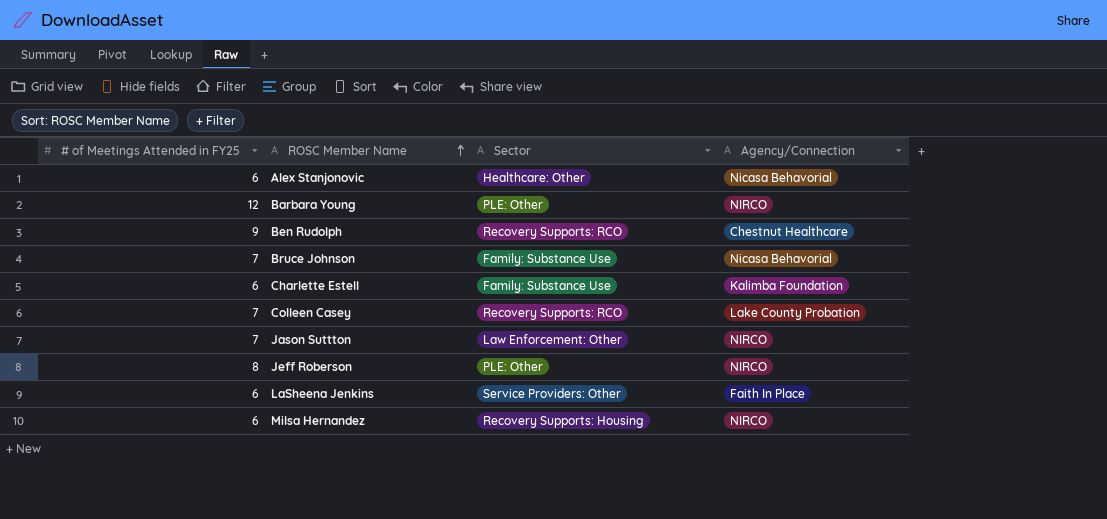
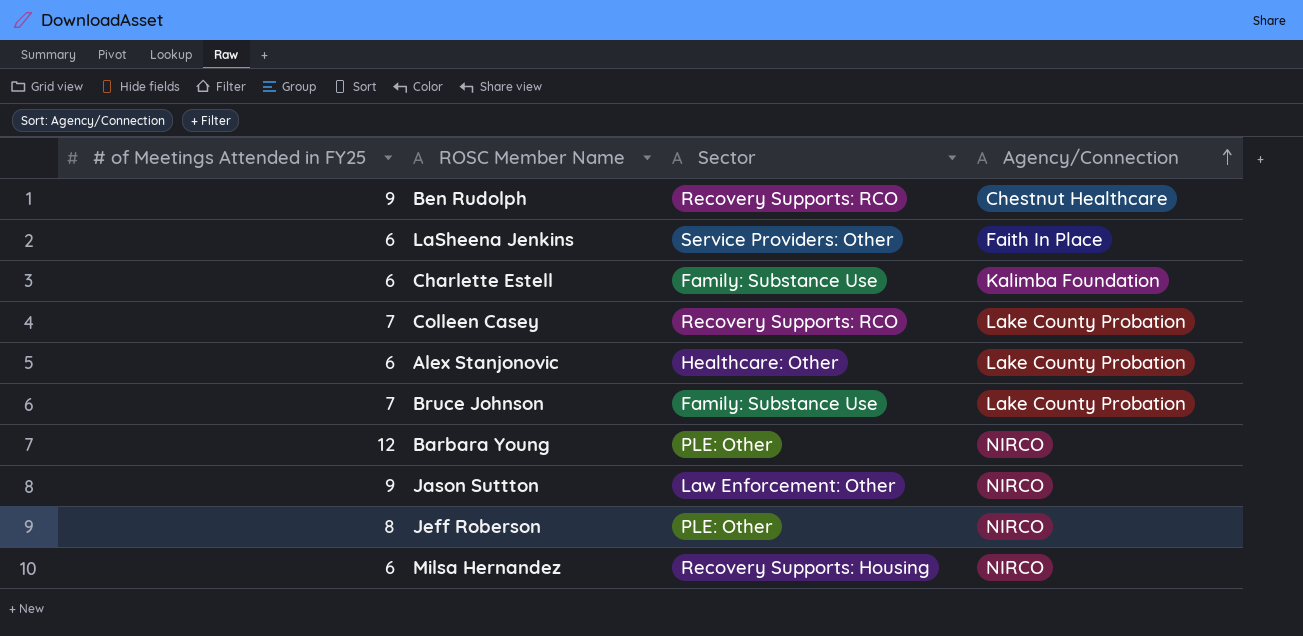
row order: ROSC Member Name ascending -> Agency/Connection ascending
Alex Stanjonovic | Agency/Connection: Nicasa Behavorial -> Lake County Probation
Bruce Johnson | Agency/Connection: Nicasa Behavorial -> Lake County Probation
Jason Suttton | # of Meetings Attended in FY25: 7 -> 9

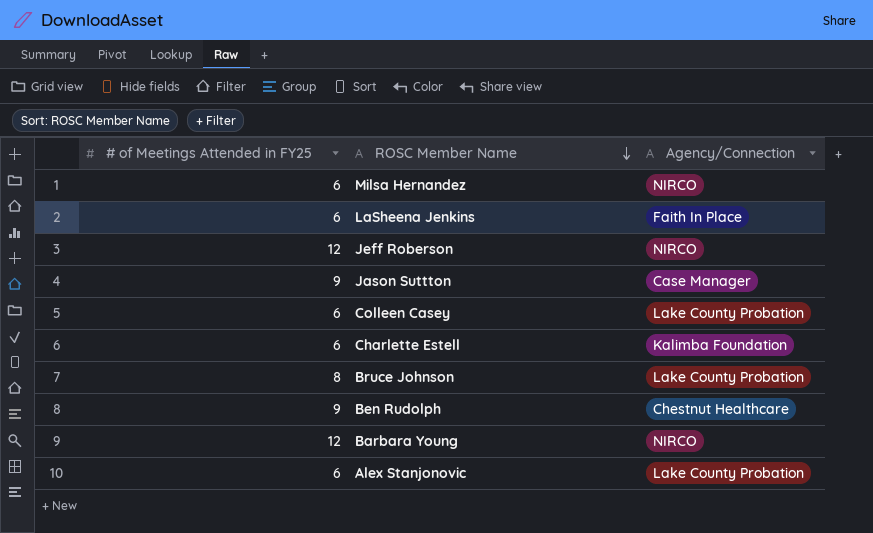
row order: Agency/Connection ascending -> ROSC Member Name descending
column Sector | position: 3 -> none
Jeff Roberson | # of Meetings Attended in FY25: 8 -> 12
Jason Suttton | Agency/Connection: NIRCO -> Case Manager
Colleen Casey | # of Meetings Attended in FY25: 7 -> 6
Bruce Johnson | # of Meetings Attended in FY25: 7 -> 8

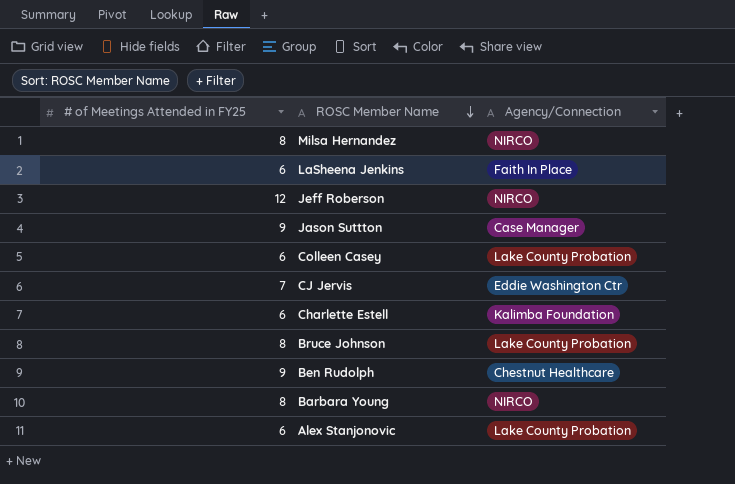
Milsa Hernandez | # of Meetings Attended in FY25: 6 -> 8
row CJ Jervis: none -> 7 | Eddie Washington Ctr
Barbara Young | # of Meetings Attended in FY25: 12 -> 8

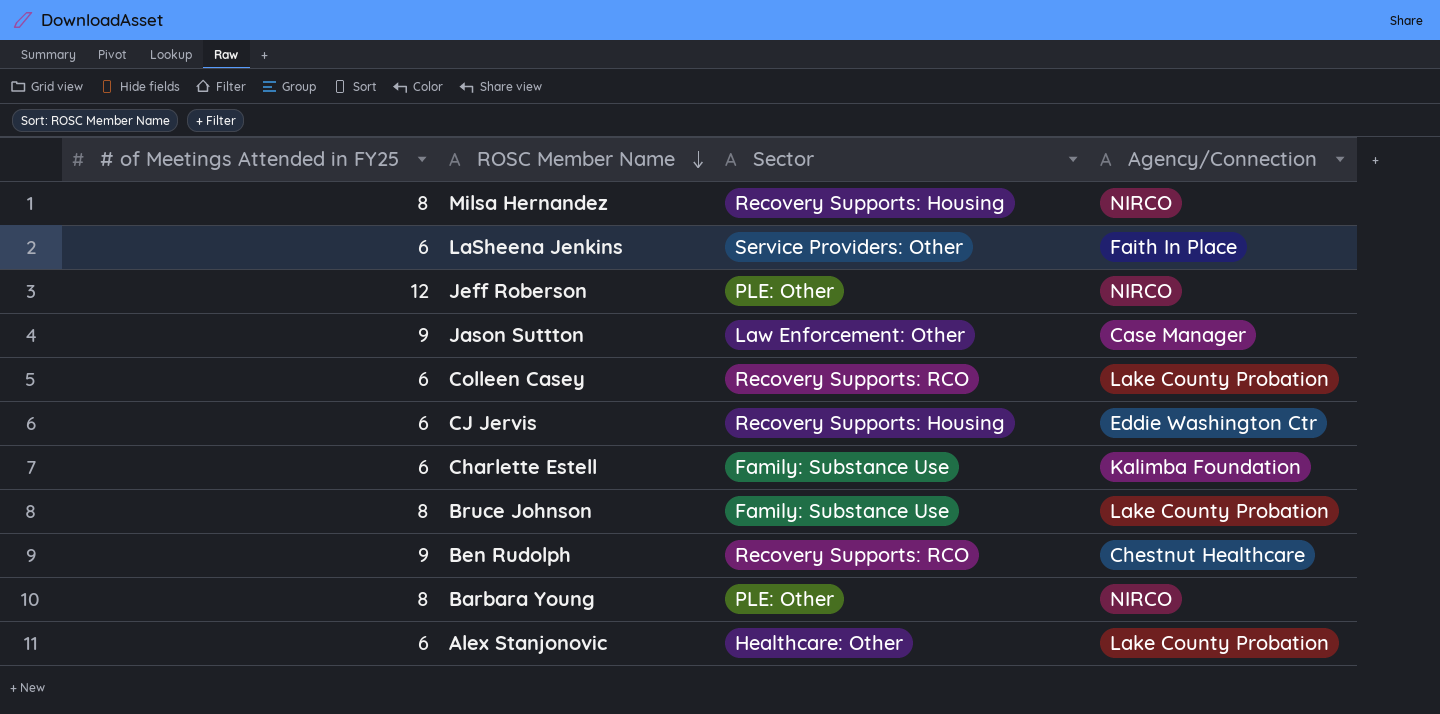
column Sector | position: none -> 3
CJ Jervis | # of Meetings Attended in FY25: 7 -> 6

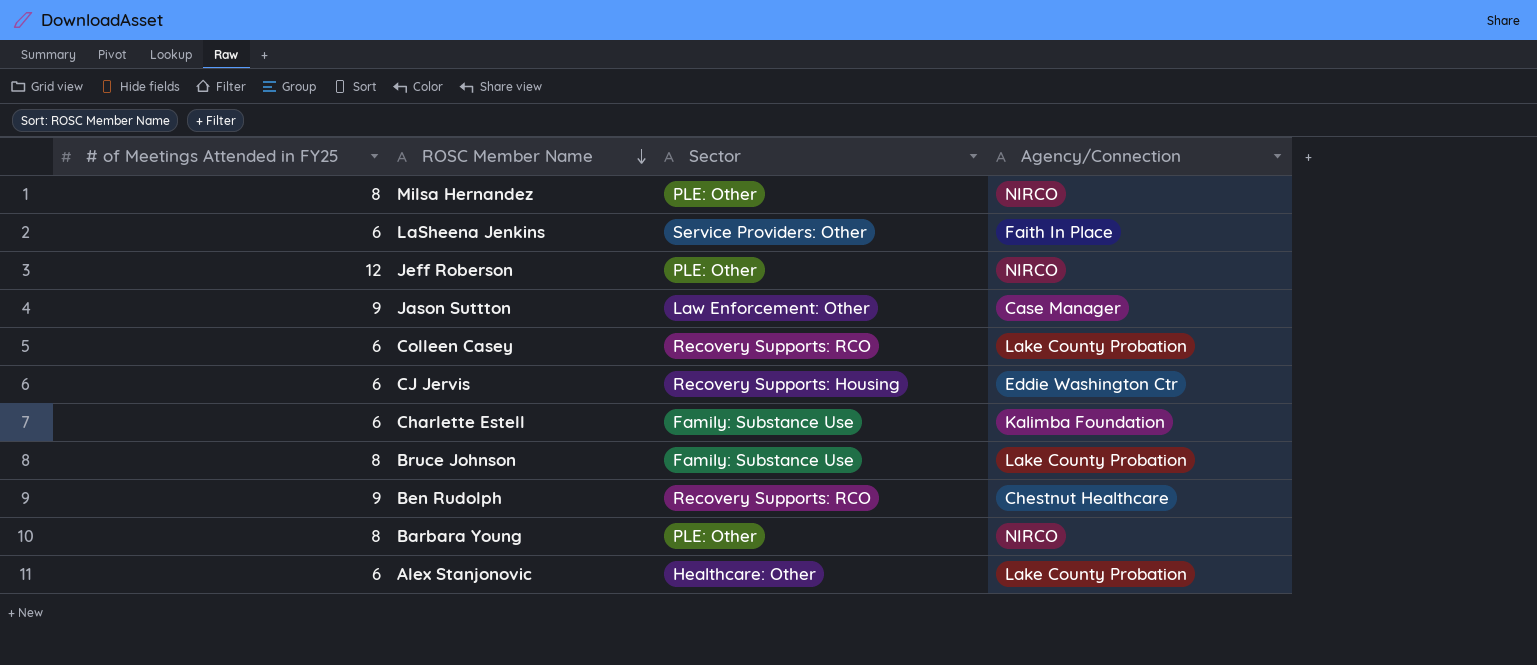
Milsa Hernandez | Sector: Recovery Supports: Housing -> PLE: Other

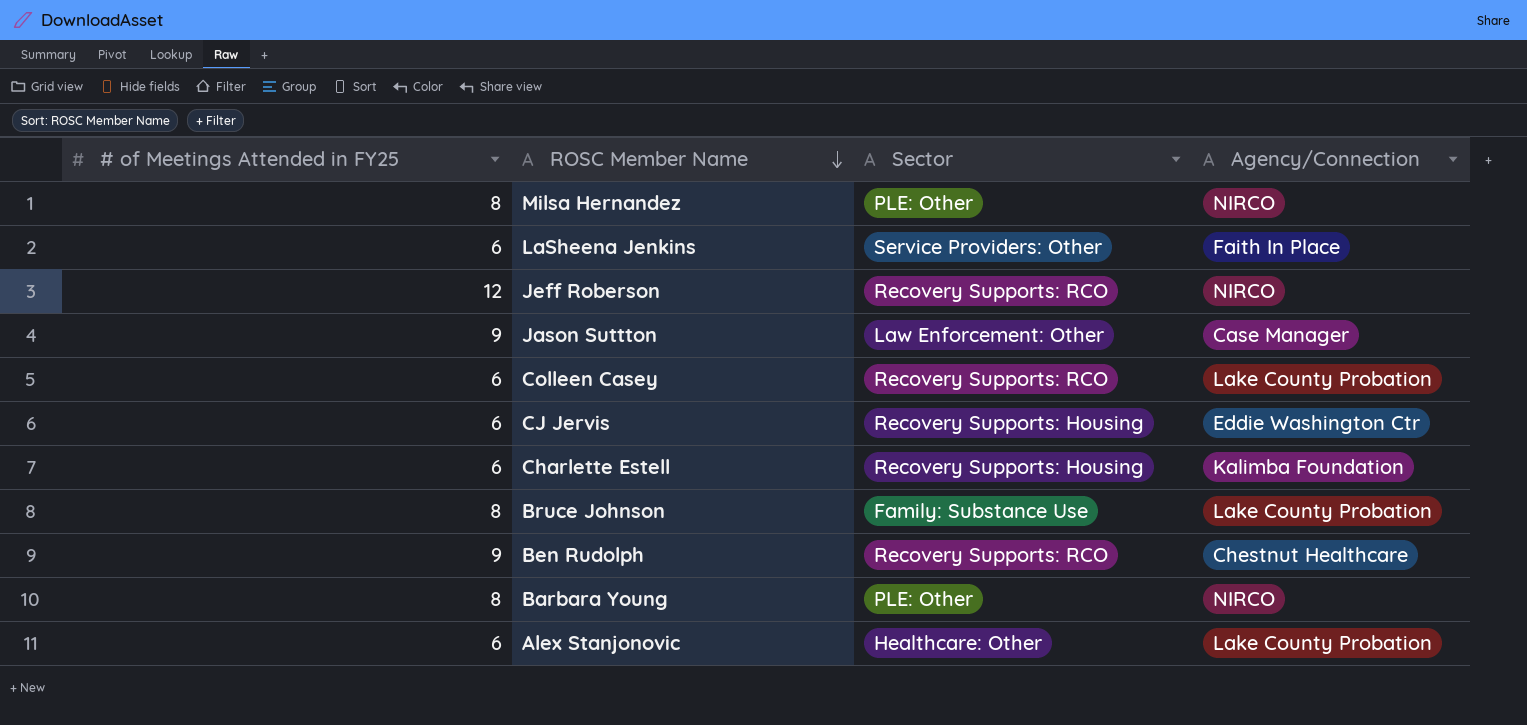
Jeff Roberson | Sector: PLE: Other -> Recovery Supports: RCO
Charlette Estell | Sector: Family: Substance Use -> Recovery Supports: Housing

